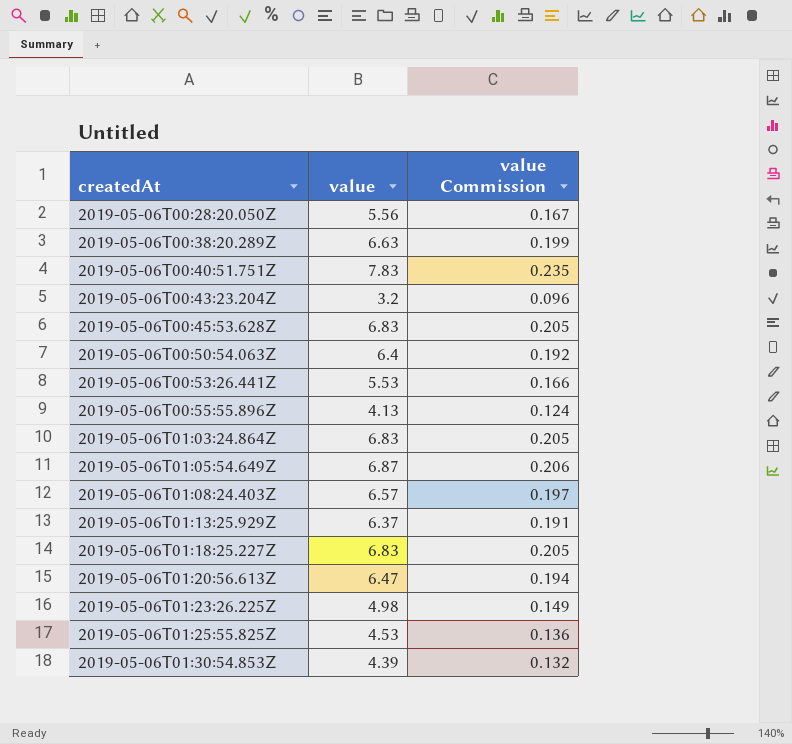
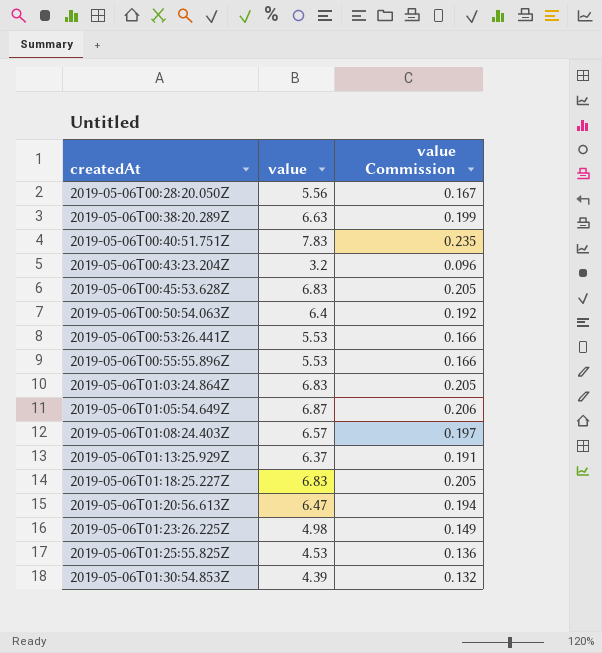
2019-05-06T00:55:55.896Z | value: 4.13 -> 5.53
2019-05-06T00:55:55.896Z | value Commission: 0.124 -> 0.166

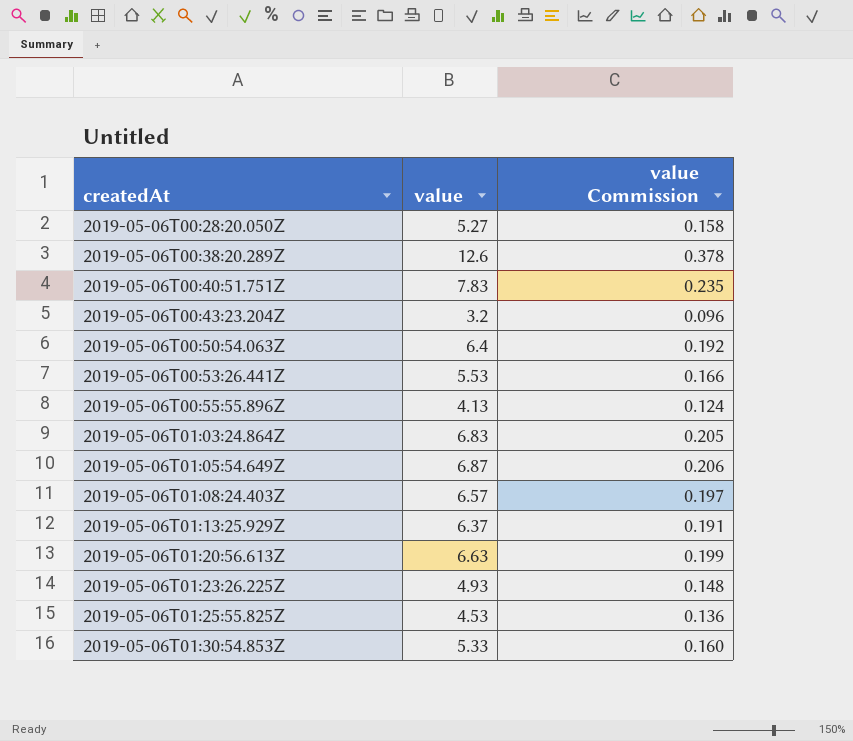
row 2019-05-06T00:45:53.628Z: 6.83 | 0.205 -> none
row 2019-05-06T01:18:25.227Z: 6.83 | 0.205 -> none
2019-05-06T00:28:20.050Z | value: 5.56 -> 5.27
2019-05-06T00:28:20.050Z | value Commission: 0.167 -> 0.158
2019-05-06T00:38:20.289Z | value: 6.63 -> 12.6
2019-05-06T00:38:20.289Z | value Commission: 0.199 -> 0.378
2019-05-06T00:55:55.896Z | value: 5.53 -> 4.13
2019-05-06T00:55:55.896Z | value Commission: 0.166 -> 0.124
2019-05-06T01:20:56.613Z | value: 6.47 -> 6.63
2019-05-06T01:20:56.613Z | value Commission: 0.194 -> 0.199
2019-05-06T01:23:26.225Z | value: 4.98 -> 4.93
2019-05-06T01:23:26.225Z | value Commission: 0.149 -> 0.148
2019-05-06T01:30:54.853Z | value: 4.39 -> 5.33
2019-05-06T01:30:54.853Z | value Commission: 0.132 -> 0.160

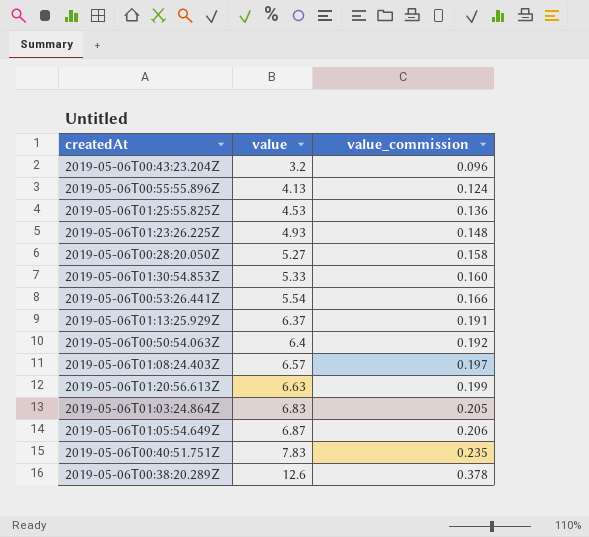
row order: createdAt ascending -> value ascending
column name: value Commission -> value_commission
2019-05-06T00:53:26.441Z | value: 5.53 -> 5.54

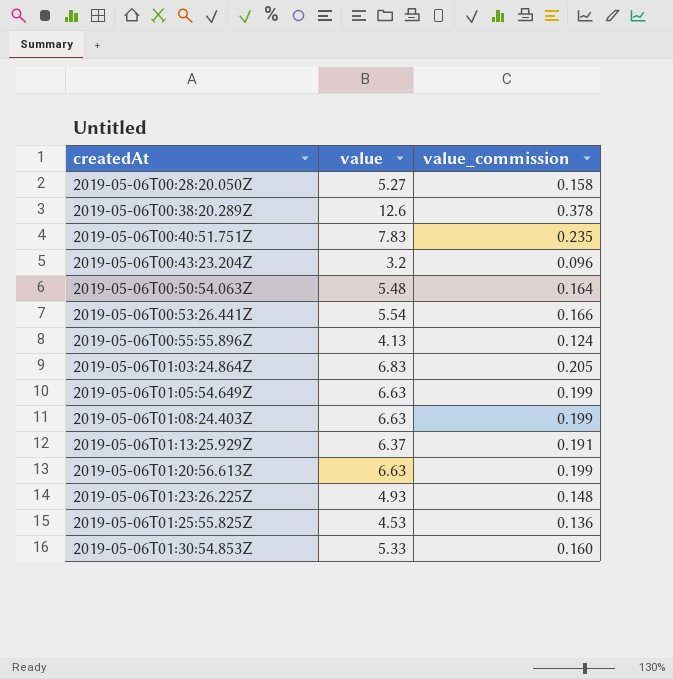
row order: value ascending -> createdAt ascending
2019-05-06T00:50:54.063Z | value: 6.4 -> 5.48
2019-05-06T00:50:54.063Z | value_commission: 0.192 -> 0.164
2019-05-06T01:05:54.649Z | value: 6.87 -> 6.63
2019-05-06T01:05:54.649Z | value_commission: 0.206 -> 0.199
2019-05-06T01:08:24.403Z | value: 6.57 -> 6.63
2019-05-06T01:08:24.403Z | value_commission: 0.197 -> 0.199

